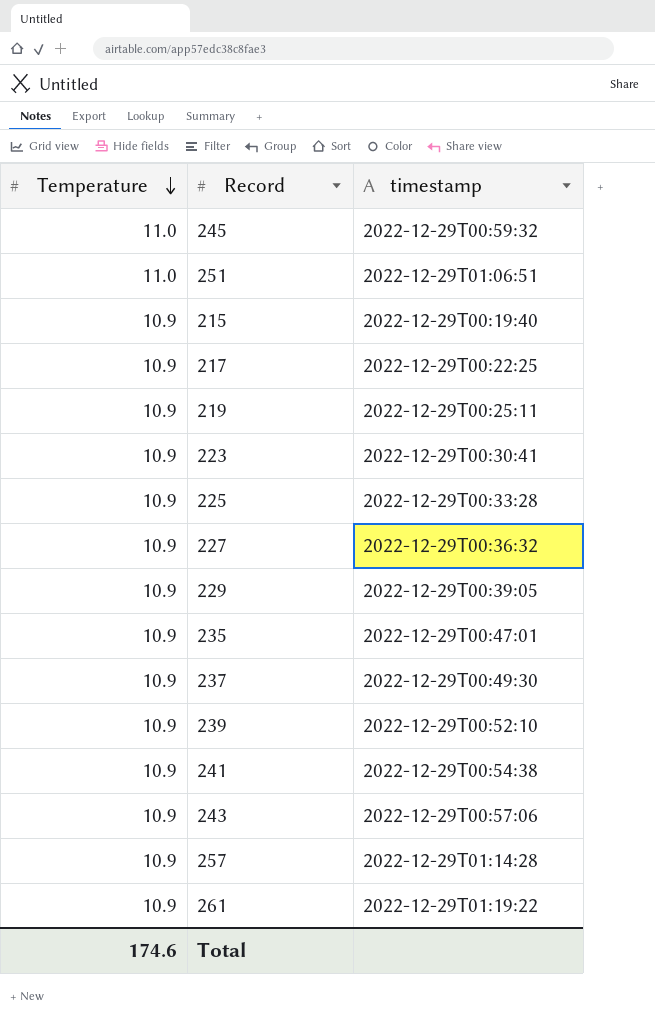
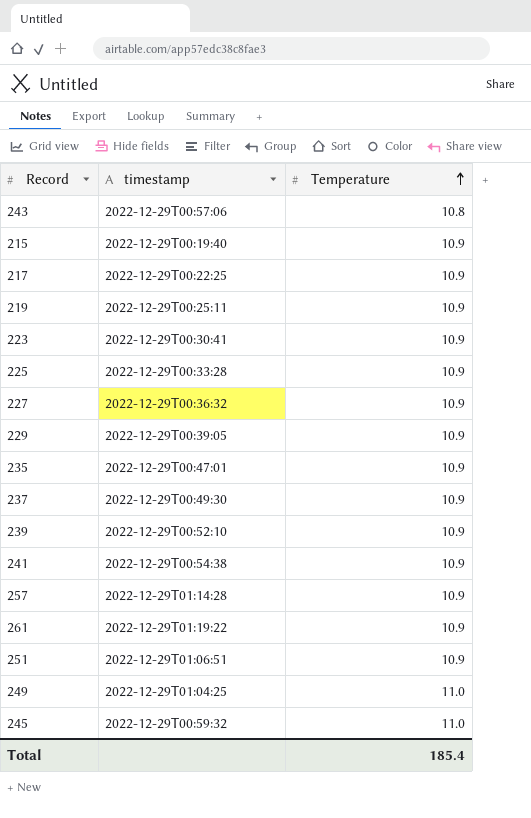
row order: Temperature descending -> Temperature ascending
column Temperature | position: 1 -> 3
243 | Temperature: 10.9 -> 10.8
251 | Temperature: 11.0 -> 10.9
row 249: none -> 2022-12-29T01:04:25 | 11.0
Total | Temperature: 174.6 -> 185.4

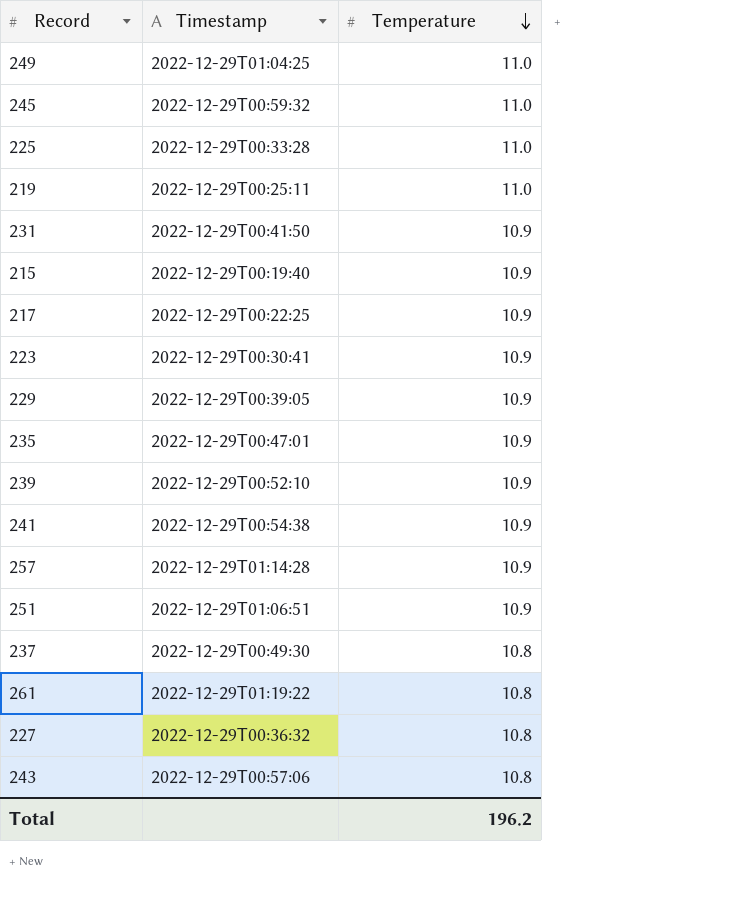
row order: Temperature ascending -> Temperature descending
column name: timestamp -> Timestamp
225 | Temperature: 10.9 -> 11.0
219 | Temperature: 10.9 -> 11.0
row 231: none -> 2022-12-29T00:41:50 | 10.9
237 | Temperature: 10.9 -> 10.8
261 | Temperature: 10.9 -> 10.8
227 | Temperature: 10.9 -> 10.8
Total | Temperature: 185.4 -> 196.2

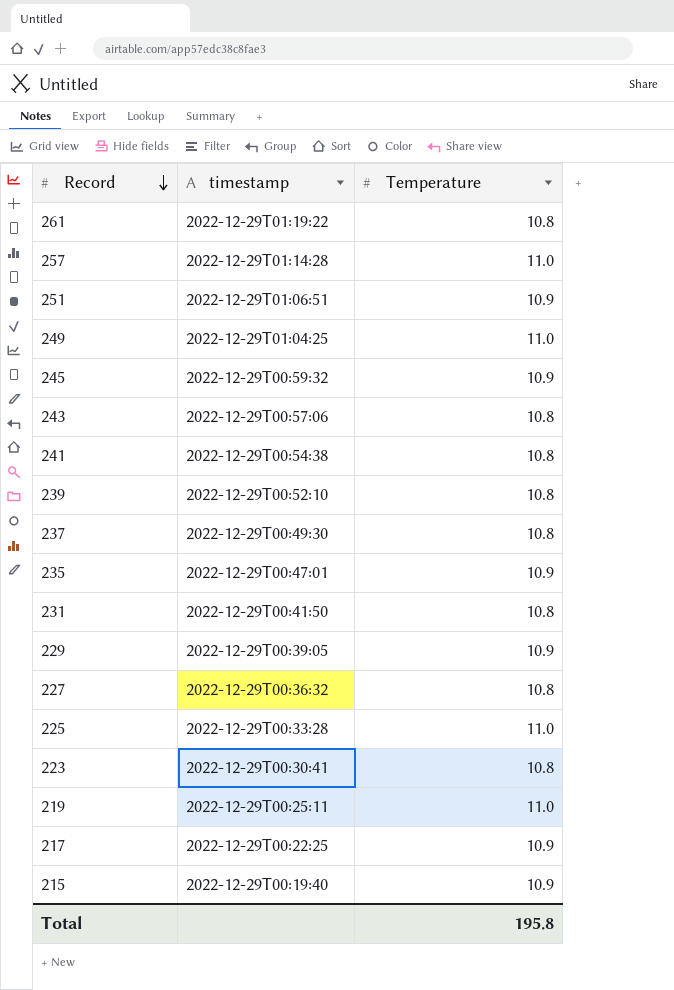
row order: Temperature descending -> Record descending
column name: Timestamp -> timestamp
257 | Temperature: 10.9 -> 11.0
245 | Temperature: 11.0 -> 10.9
241 | Temperature: 10.9 -> 10.8
239 | Temperature: 10.9 -> 10.8
231 | Temperature: 10.9 -> 10.8
223 | Temperature: 10.9 -> 10.8
Total | Temperature: 196.2 -> 195.8

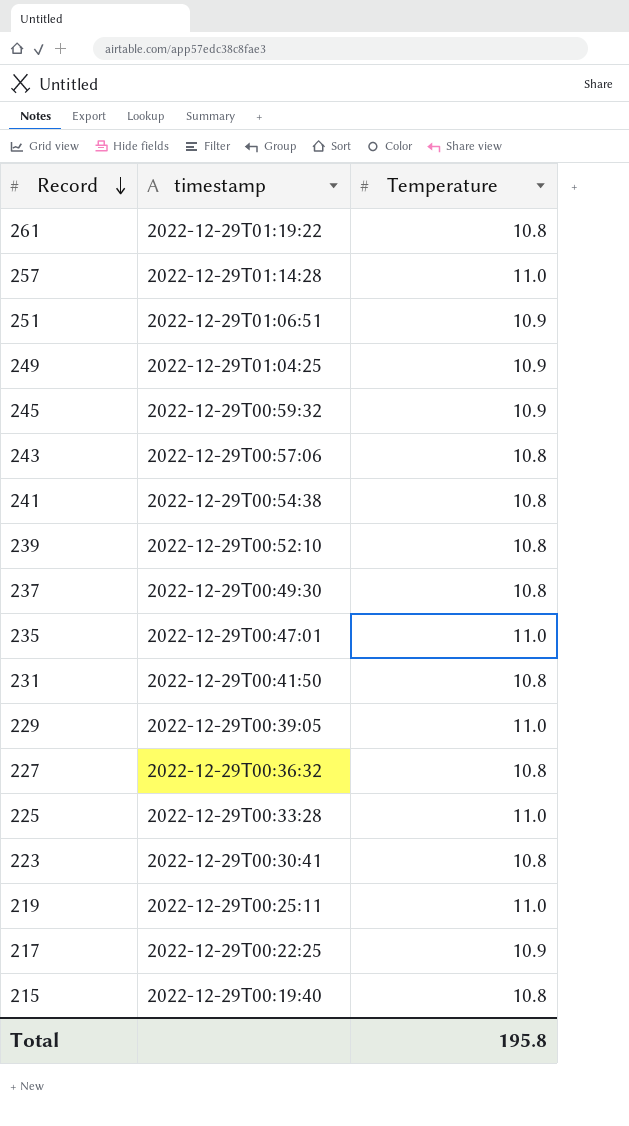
249 | Temperature: 11.0 -> 10.9
235 | Temperature: 10.9 -> 11.0
229 | Temperature: 10.9 -> 11.0
215 | Temperature: 10.9 -> 10.8

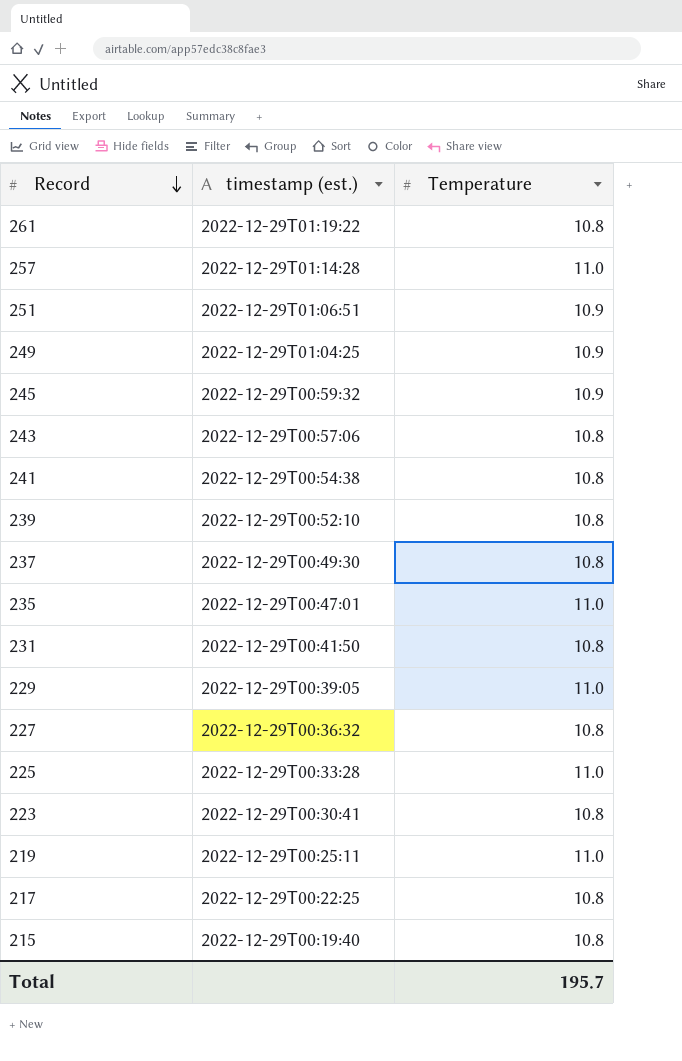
column name: timestamp -> timestamp (est.)
217 | Temperature: 10.9 -> 10.8
Total | Temperature: 195.8 -> 195.7

